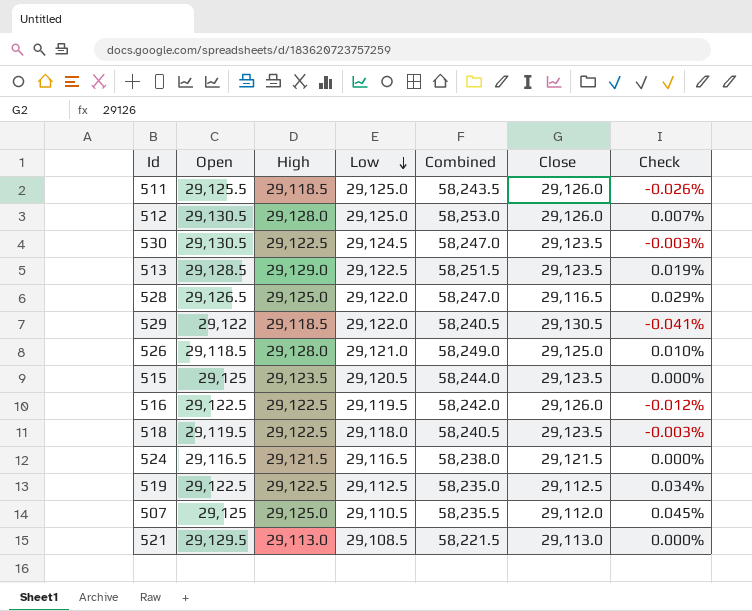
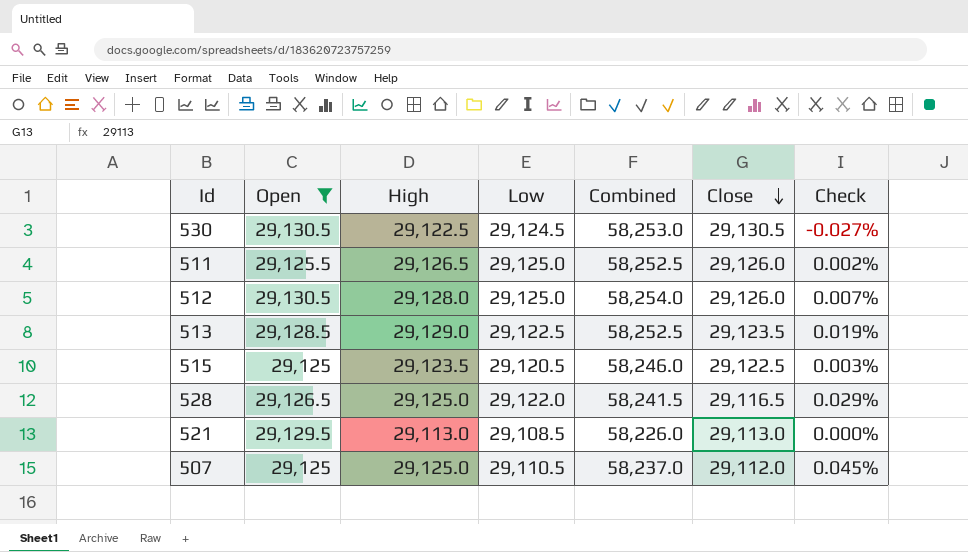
filter: none -> Open >= 29,125
row order: Low descending -> Close descending
column Combined | formula: [High] + [Low] -> [High] + [Close]
530 | Close: 29,123.5 -> 29,130.5
530 | Check: -0.003% -> -0.027%
511 | High: 29,118.5 -> 29,126.5
511 | Check: -0.026% -> 0.002%
515 | Close: 29,123.5 -> 29,122.5
515 | Check: 0.000% -> 0.003%

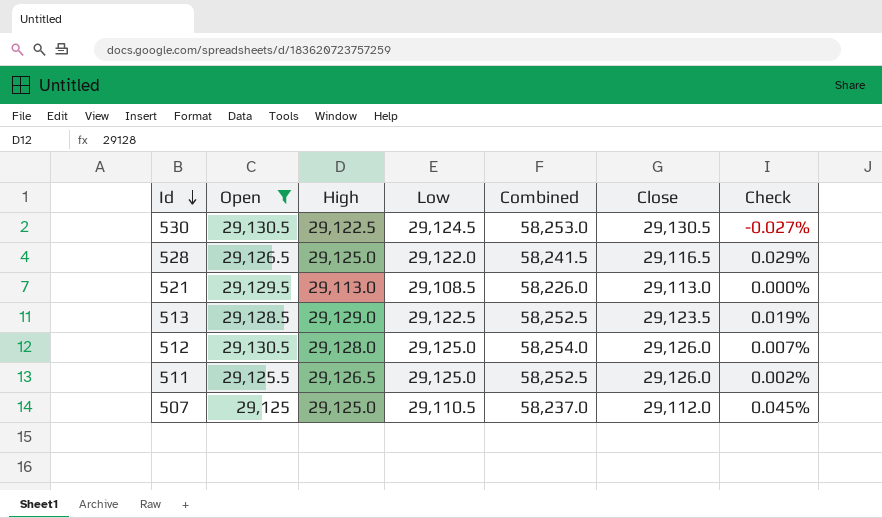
row order: Close descending -> Id descending
row 515: 29,125 | 29,123.5 | 29,120.5 | 58,246.0 | 29,122.5 | 0.003% -> none

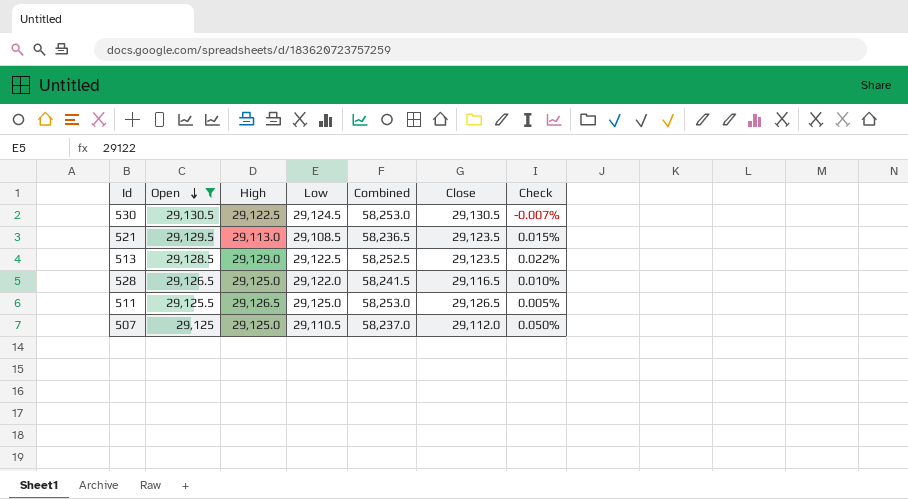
row order: Id descending -> Open descending
column Check | formula: ([High] - [Close]) / [Close] -> ([High] - [Low]) / [Low]
row 512: 29,130.5 | 29,128.0 | 29,125.0 | 58,254.0 | 29,126.0 | 0.007% -> none
521 | Combined: 58,226.0 -> 58,236.5
521 | Close: 29,113.0 -> 29,123.5
511 | Combined: 58,252.5 -> 58,253.0
511 | Close: 29,126.0 -> 29,126.5

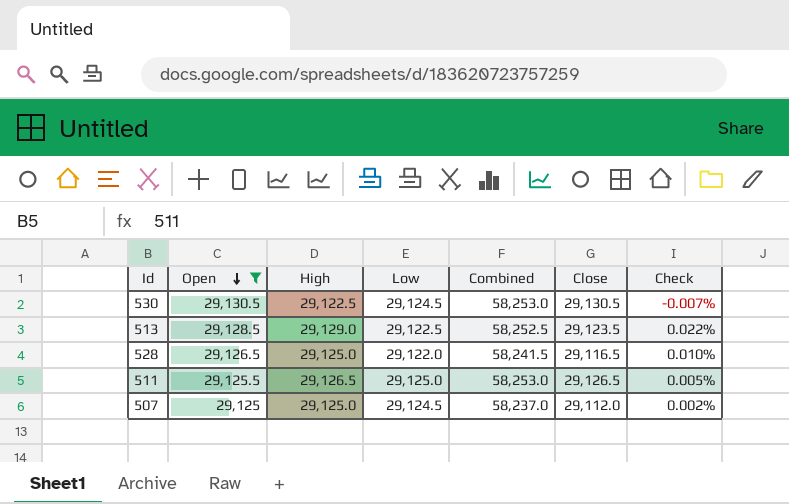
row 521: 29,129.5 | 29,113.0 | 29,108.5 | 58,236.5 | 29,123.5 | 0.015% -> none
507 | Low: 29,110.5 -> 29,124.5
507 | Check: 0.050% -> 0.002%

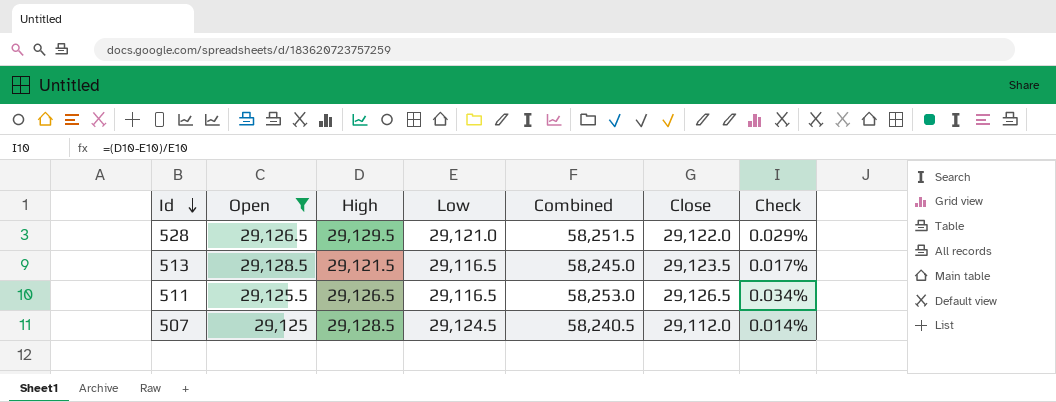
row order: Open descending -> Id descending
row 530: 29,130.5 | 29,122.5 | 29,124.5 | 58,253.0 | 29,130.5 | -0.007% -> none
528 | High: 29,125.0 -> 29,129.5
528 | Low: 29,122.0 -> 29,121.0
528 | Combined: 58,241.5 -> 58,251.5
528 | Close: 29,116.5 -> 29,122.0
528 | Check: 0.010% -> 0.029%
513 | High: 29,129.0 -> 29,121.5
513 | Low: 29,122.5 -> 29,116.5
513 | Combined: 58,252.5 -> 58,245.0
513 | Check: 0.022% -> 0.017%
511 | Low: 29,125.0 -> 29,116.5
511 | Check: 0.005% -> 0.034%
507 | High: 29,125.0 -> 29,128.5
507 | Combined: 58,237.0 -> 58,240.5
507 | Check: 0.002% -> 0.014%

